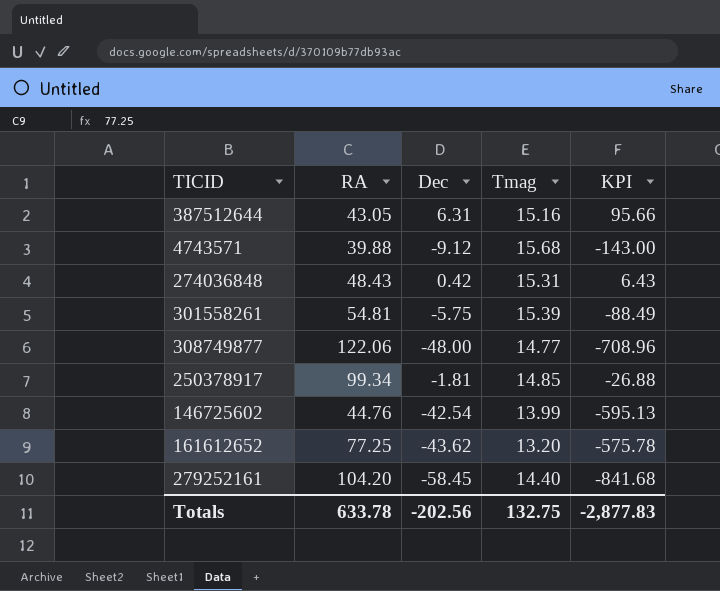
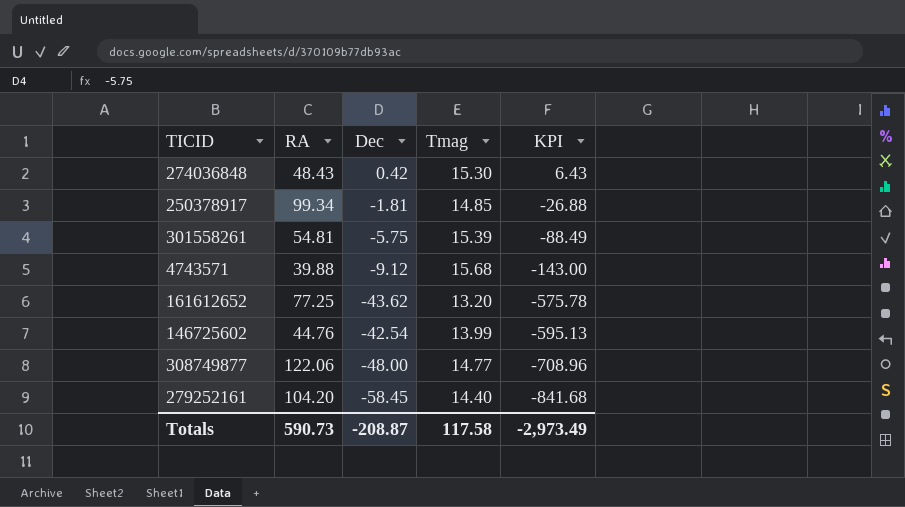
row order: none -> KPI descending
row 387512644: 43.05 | 6.31 | 15.16 | 95.66 -> none
274036848 | Tmag: 15.31 -> 15.30
Totals | RA: 633.78 -> 590.73
Totals | Dec: -202.56 -> -208.87
Totals | Tmag: 132.75 -> 117.58
Totals | KPI: -2,877.83 -> -2,973.49

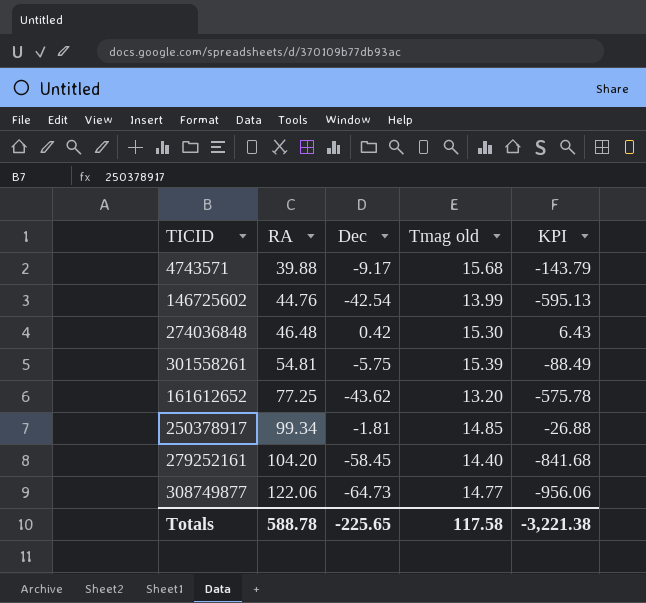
row order: KPI descending -> RA ascending
column name: Tmag -> Tmag old
4743571 | Dec: -9.12 -> -9.17
4743571 | KPI: -143.00 -> -143.79
274036848 | RA: 48.43 -> 46.48
308749877 | Dec: -48.00 -> -64.73
308749877 | KPI: -708.96 -> -956.06
Totals | RA: 590.73 -> 588.78
Totals | Dec: -208.87 -> -225.65
Totals | KPI: -2,973.49 -> -3,221.38

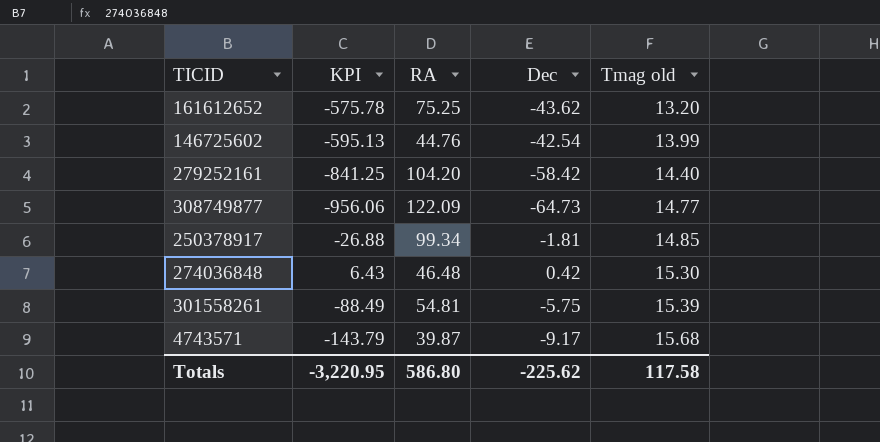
row order: RA ascending -> Tmag old ascending
column KPI | position: 5 -> 2
161612652 | RA: 77.25 -> 75.25
279252161 | KPI: -841.68 -> -841.25
279252161 | Dec: -58.45 -> -58.42
308749877 | RA: 122.06 -> 122.09
4743571 | RA: 39.88 -> 39.87
Totals | KPI: -3,221.38 -> -3,220.95
Totals | RA: 588.78 -> 586.80
Totals | Dec: -225.65 -> -225.62

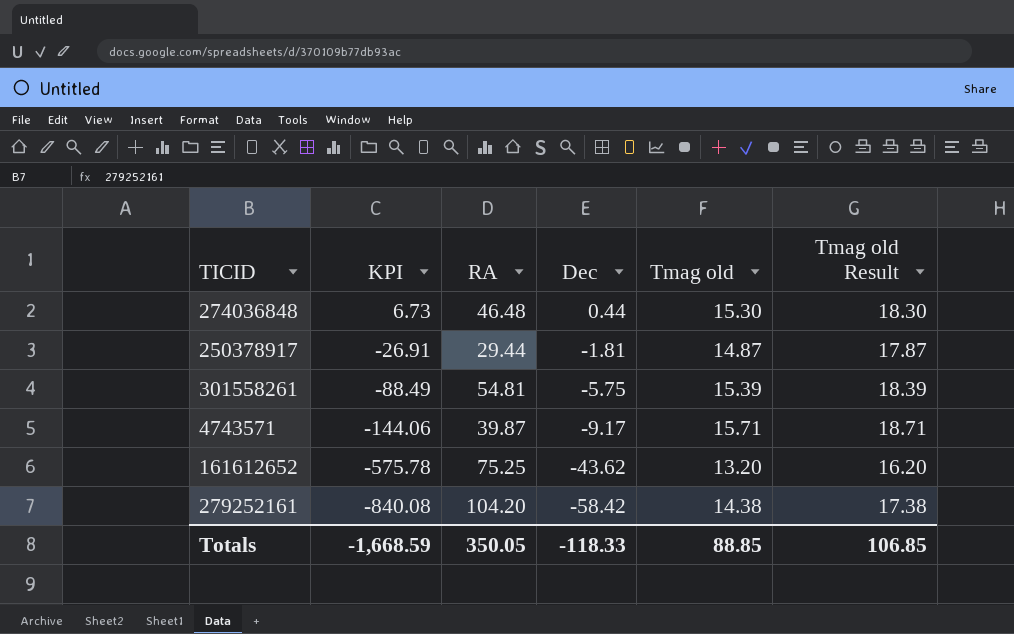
row order: Tmag old ascending -> KPI descending
column Tmag old Result | formula: none -> [Tmag old] + 3
row 146725602: -595.13 | 44.76 | -42.54 | 13.99 -> none
row 308749877: -956.06 | 122.09 | -64.73 | 14.77 -> none
274036848 | KPI: 6.43 -> 6.73
274036848 | Dec: 0.42 -> 0.44
250378917 | KPI: -26.88 -> -26.91
250378917 | RA: 99.34 -> 29.44
250378917 | Tmag old: 14.85 -> 14.87
4743571 | KPI: -143.79 -> -144.06
4743571 | Tmag old: 15.68 -> 15.71
279252161 | KPI: -841.25 -> -840.08
279252161 | Tmag old: 14.40 -> 14.38
Totals | KPI: -3,220.95 -> -1,668.59
Totals | RA: 586.80 -> 350.05
Totals | Dec: -225.62 -> -118.33
Totals | Tmag old: 117.58 -> 88.85

